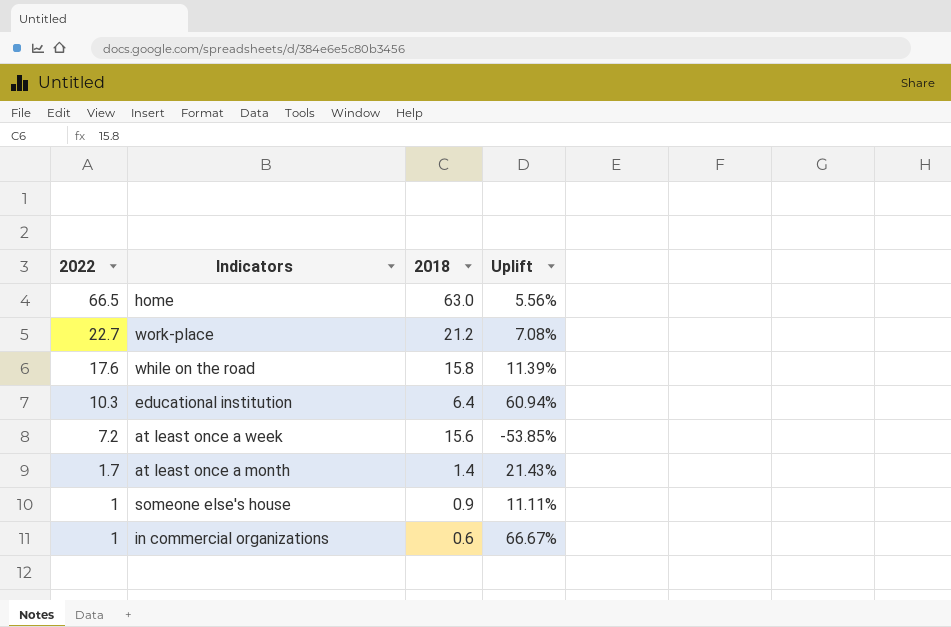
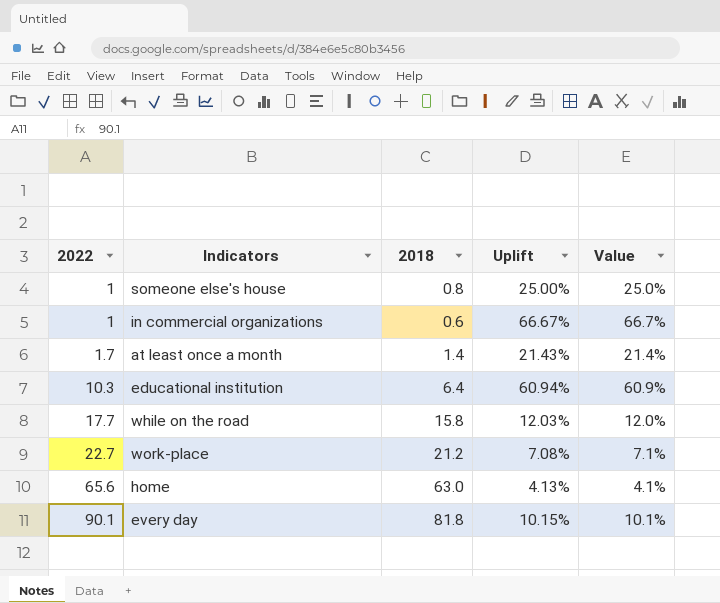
row order: 2022 descending -> 2022 ascending
column Value | formula: none -> ([2022] - [2018]) / [2018]
row at least once a week: 7.2 | 15.6 | -53.85% -> none
someone else's house | 2018: 0.9 -> 0.8
someone else's house | Uplift: 11.11% -> 25.00%
while on the road | 2022: 17.6 -> 17.7
while on the road | Uplift: 11.39% -> 12.03%
home | 2022: 66.5 -> 65.6
home | Uplift: 5.56% -> 4.13%
row every day: none -> 90.1 | 81.8 | 10.15% | 10.1%

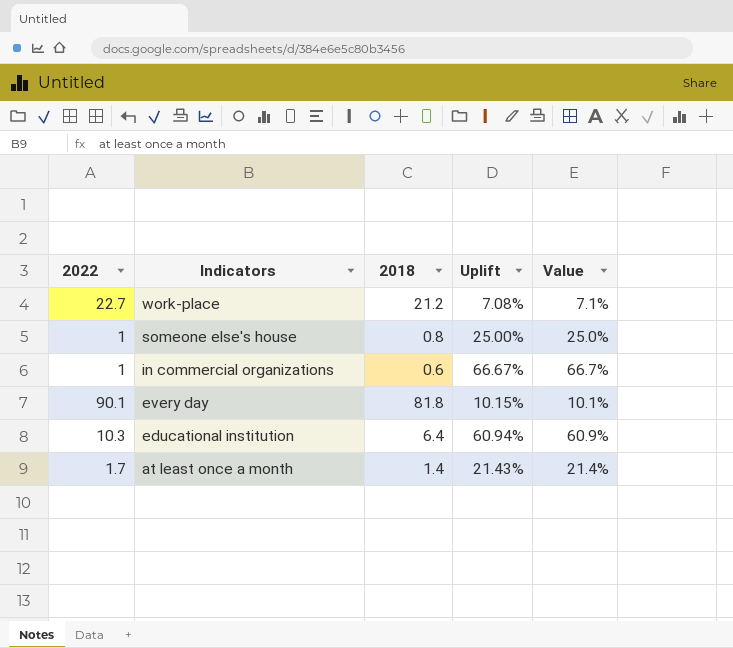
row order: 2022 ascending -> Indicators descending
row while on the road: 17.7 | 15.8 | 12.03% | 12.0% -> none
row home: 65.6 | 63.0 | 4.13% | 4.1% -> none

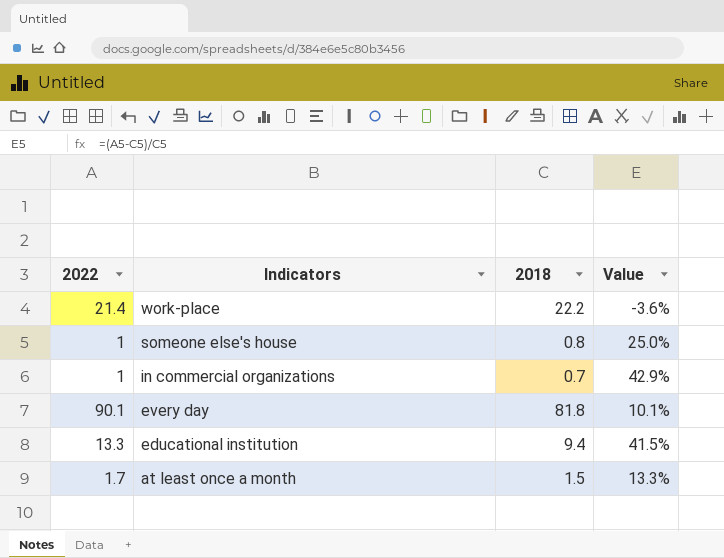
column Uplift | formula: ([2022] - [2018]) / [2018] -> none
work-place | 2022: 22.7 -> 21.4
work-place | 2018: 21.2 -> 22.2
work-place | Value: 7.1% -> -3.6%
in commercial organizations | 2018: 0.6 -> 0.7
in commercial organizations | Value: 66.7% -> 42.9%
educational institution | 2022: 10.3 -> 13.3
educational institution | 2018: 6.4 -> 9.4
educational institution | Value: 60.9% -> 41.5%
at least once a month | 2018: 1.4 -> 1.5
at least once a month | Value: 21.4% -> 13.3%

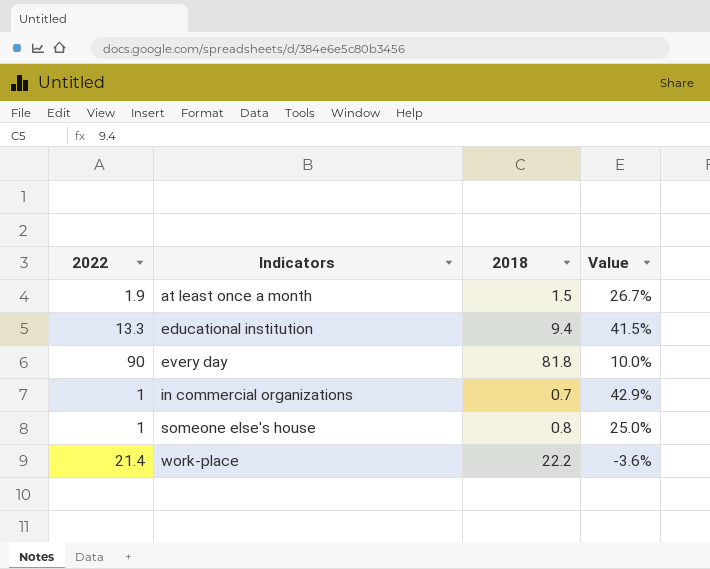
row order: Indicators descending -> Indicators ascending
at least once a month | 2022: 1.7 -> 1.9
at least once a month | Value: 13.3% -> 26.7%
every day | 2022: 90.1 -> 90
every day | Value: 10.1% -> 10.0%

